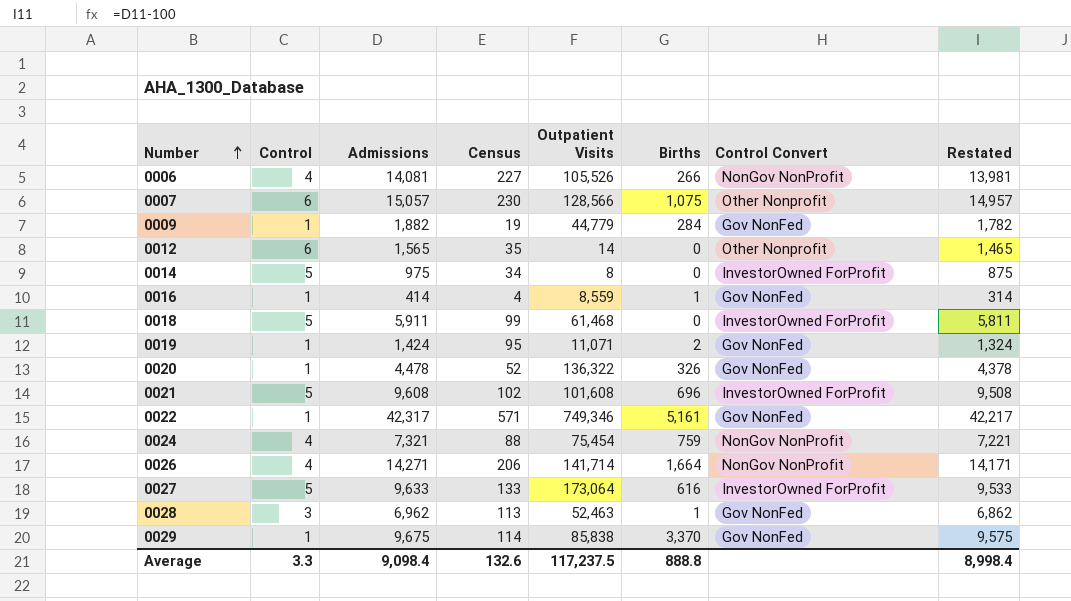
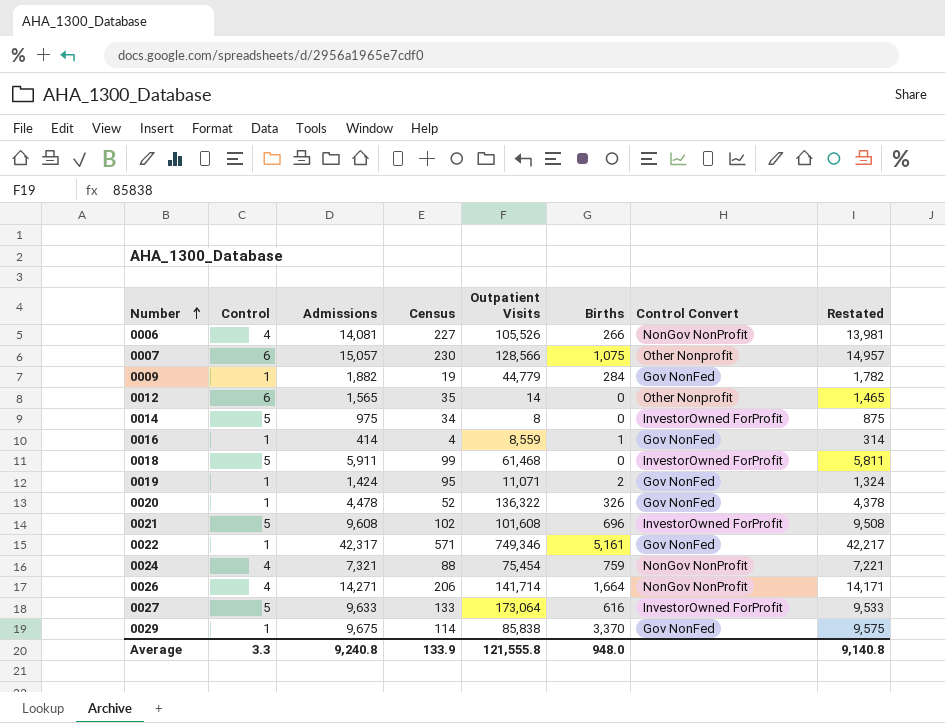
row 0028: 3 | 6,962 | 113 | 52,463 | 1 | Gov NonFed | 6,862 -> none
Average | Admissions: 9,098.4 -> 9,240.8
Average | Census: 132.6 -> 133.9
Average | Outpatient Visits: 117,237.5 -> 121,555.8
Average | Births: 888.8 -> 948.0
Average | Restated: 8,998.4 -> 9,140.8

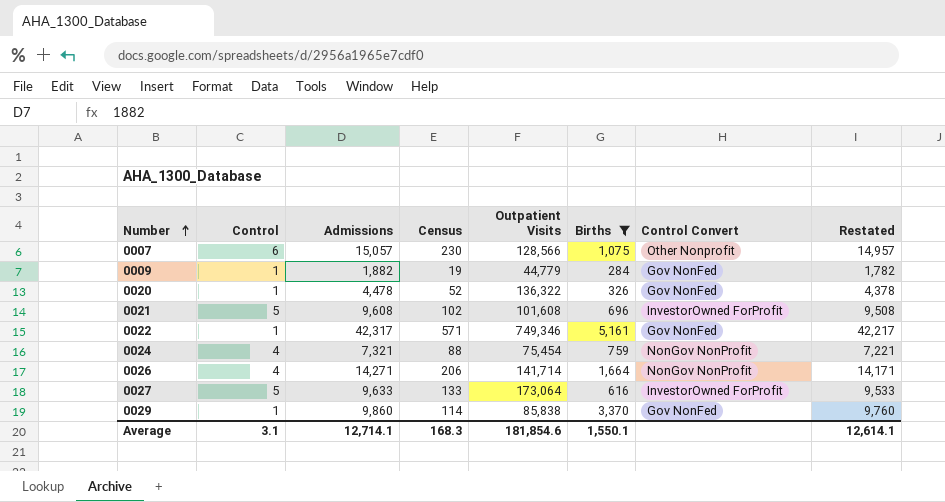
filter: none -> Births >= 284
0029 | Admissions: 9,675 -> 9,860
0029 | Restated: 9,575 -> 9,760
Average | Control: 3.3 -> 3.1
Average | Admissions: 9,240.8 -> 12,714.1
Average | Census: 133.9 -> 168.3
Average | Outpatient Visits: 121,555.8 -> 181,854.6
Average | Births: 948.0 -> 1,550.1
Average | Restated: 9,140.8 -> 12,614.1

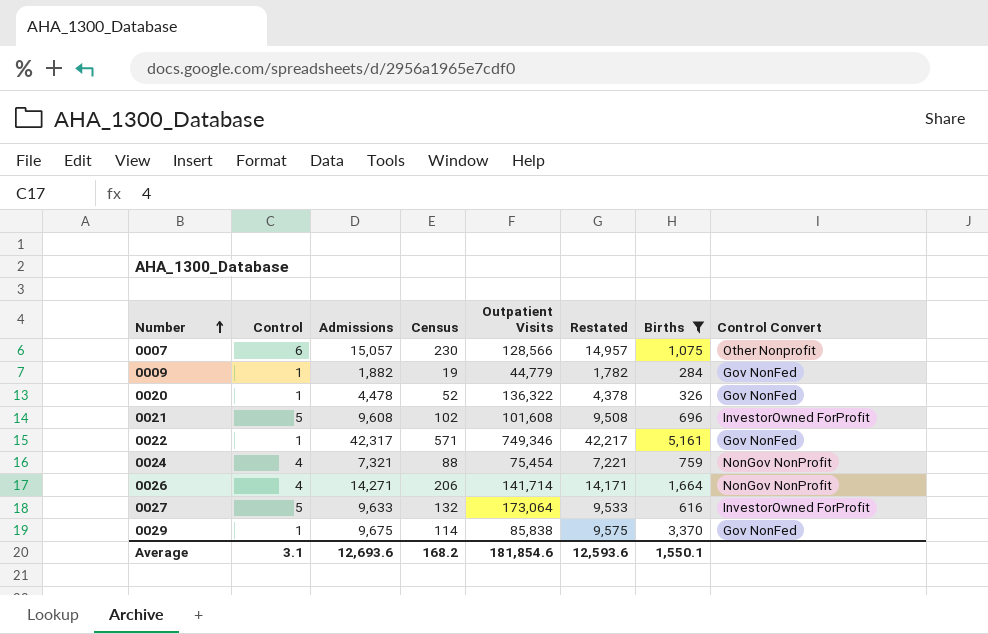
column Restated | position: 8 -> 6
0027 | Census: 133 -> 132
0029 | Admissions: 9,860 -> 9,675
0029 | Restated: 9,760 -> 9,575
Average | Admissions: 12,714.1 -> 12,693.6
Average | Census: 168.3 -> 168.2
Average | Restated: 12,614.1 -> 12,593.6

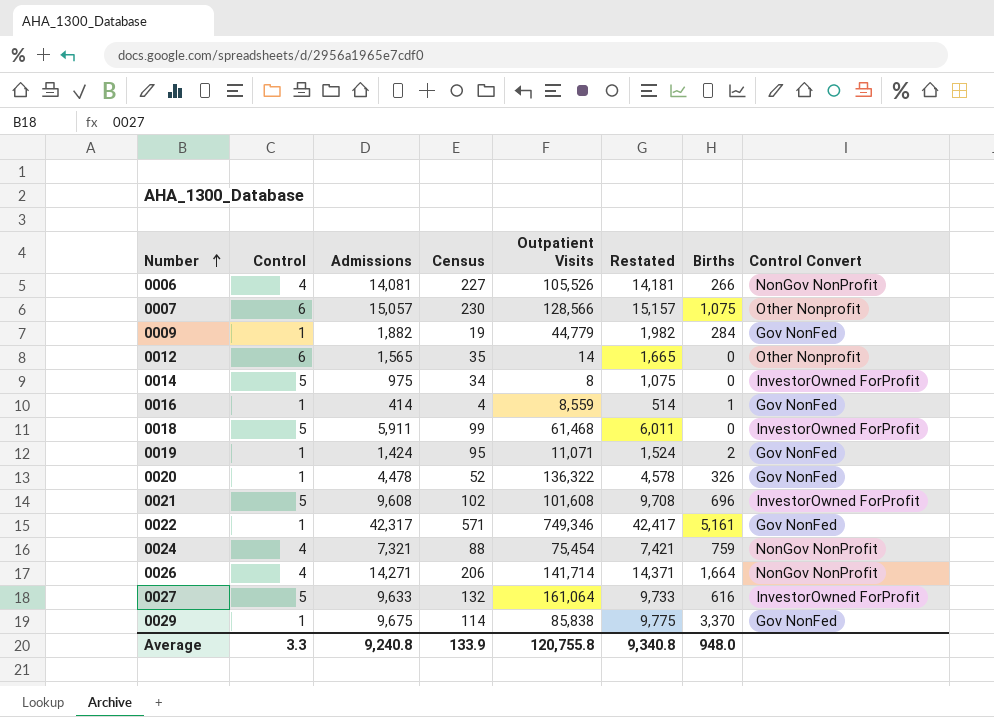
filter: Births >= 284 -> none
column Restated | formula: [Admissions] - 100 -> [Admissions] + 100
0027 | Outpatient Visits: 173,064 -> 161,064
Average | Control: 3.1 -> 3.3
Average | Admissions: 12,693.6 -> 9,240.8
Average | Census: 168.2 -> 133.9
Average | Outpatient Visits: 181,854.6 -> 120,755.8
Average | Restated: 12,593.6 -> 9,340.8
Average | Births: 1,550.1 -> 948.0

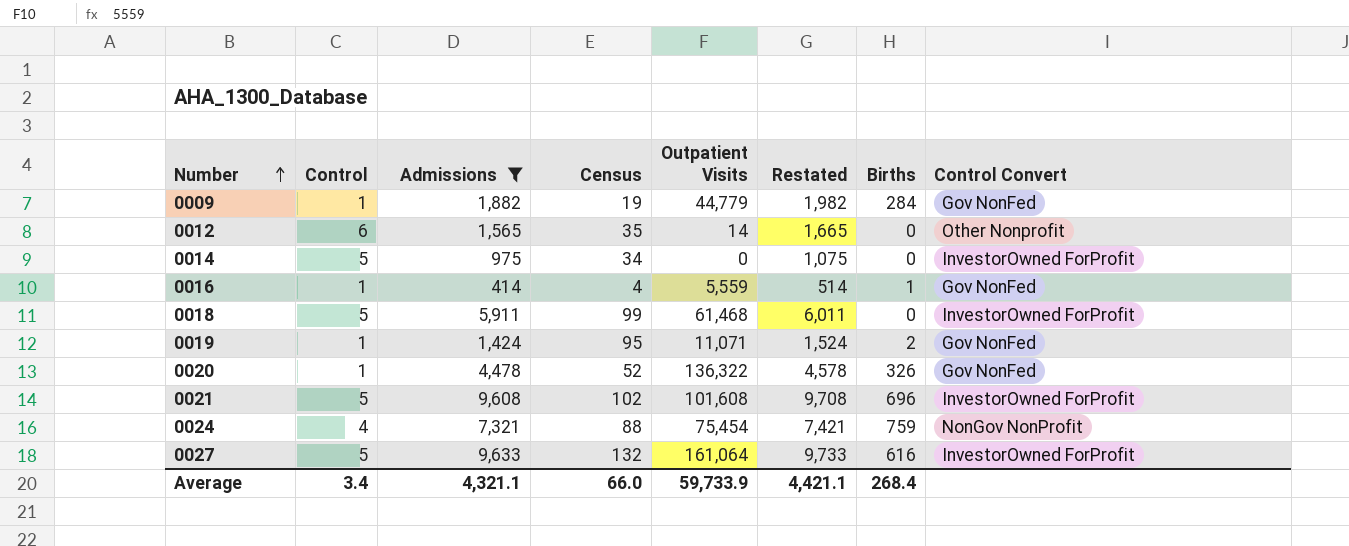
filter: none -> Admissions <= 9,633
0014 | Outpatient Visits: 8 -> 0
0016 | Outpatient Visits: 8,559 -> 5,559
Average | Control: 3.3 -> 3.4
Average | Admissions: 9,240.8 -> 4,321.1
Average | Census: 133.9 -> 66.0
Average | Outpatient Visits: 120,755.8 -> 59,733.9
Average | Restated: 9,340.8 -> 4,421.1
Average | Births: 948.0 -> 268.4

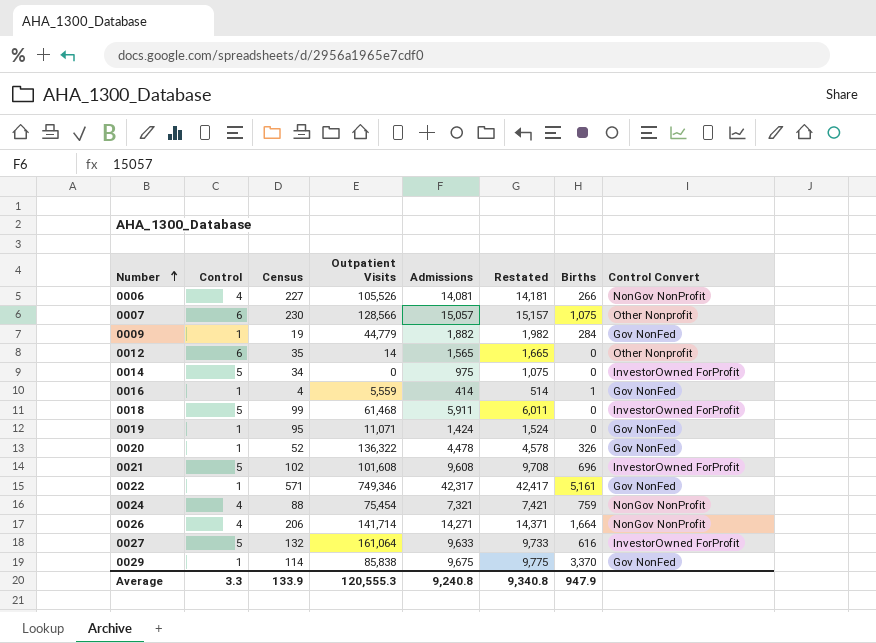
filter: Admissions <= 9,633 -> none
column Admissions | position: 3 -> 5
0019 | Births: 2 -> 0
Average | Control: 3.4 -> 3.3
Average | Census: 66.0 -> 133.9
Average | Outpatient Visits: 59,733.9 -> 120,555.3
Average | Admissions: 4,321.1 -> 9,240.8
Average | Restated: 4,421.1 -> 9,340.8
Average | Births: 268.4 -> 947.9

